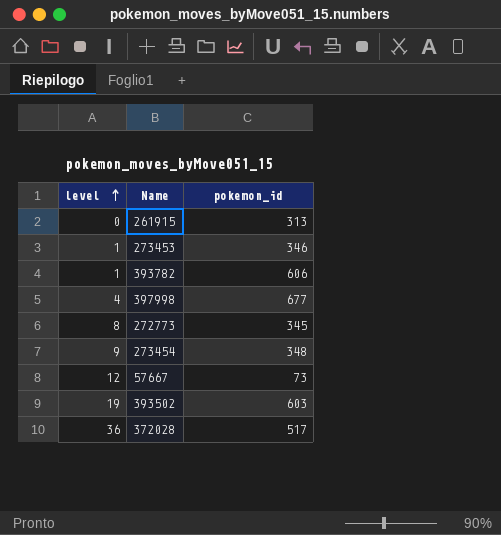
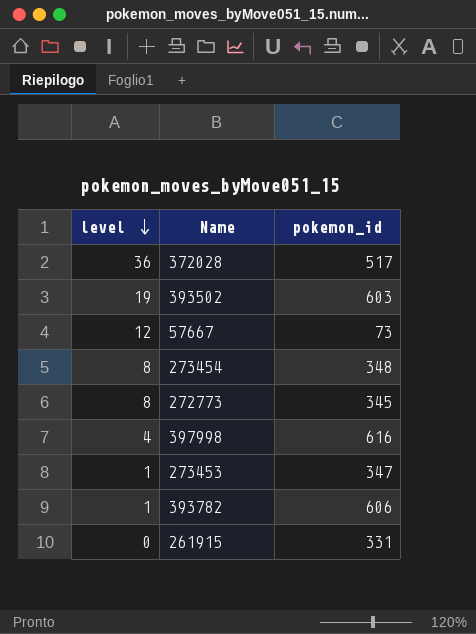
row order: level ascending -> level descending
273454 | level: 9 -> 8
397998 | pokemon_id: 677 -> 616
273453 | pokemon_id: 346 -> 347
261915 | pokemon_id: 313 -> 331

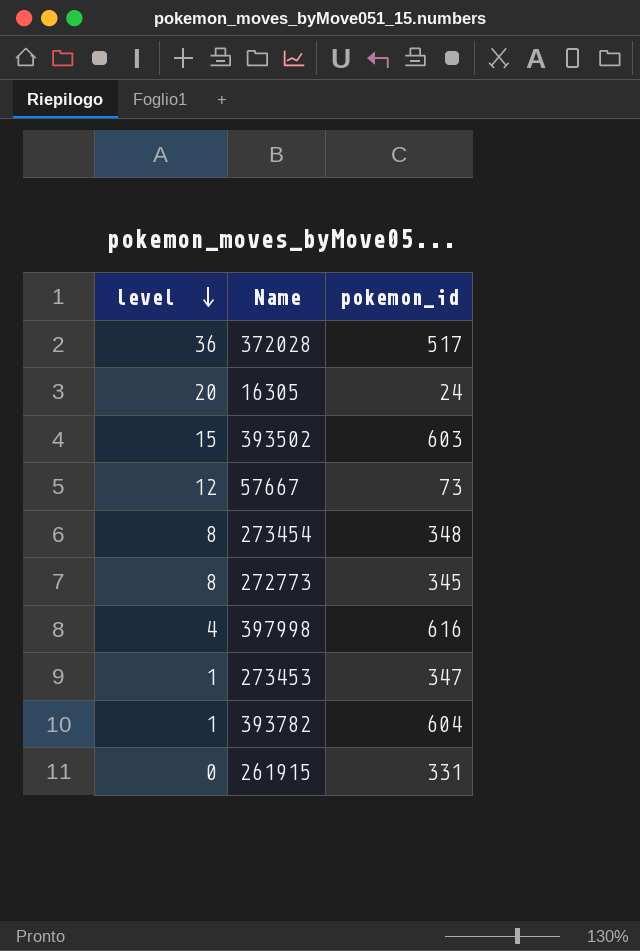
row 16305: none -> 20 | 24
393502 | level: 19 -> 15
393782 | pokemon_id: 606 -> 604

